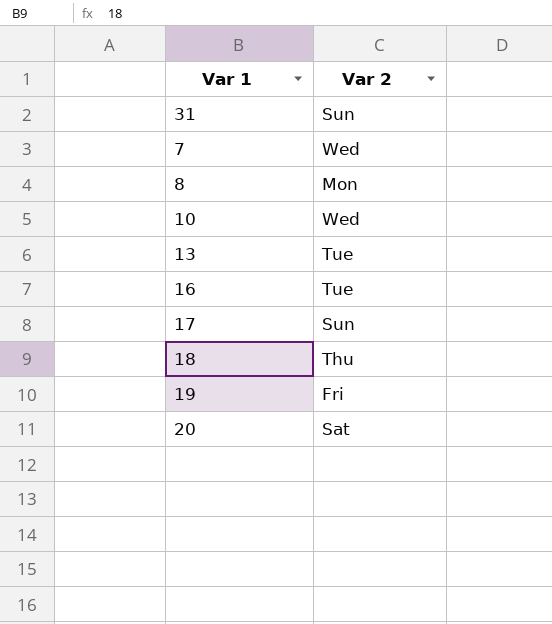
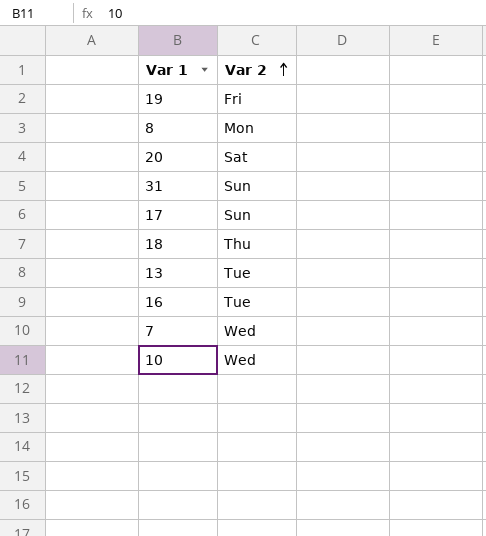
row order: none -> Var 2 ascending

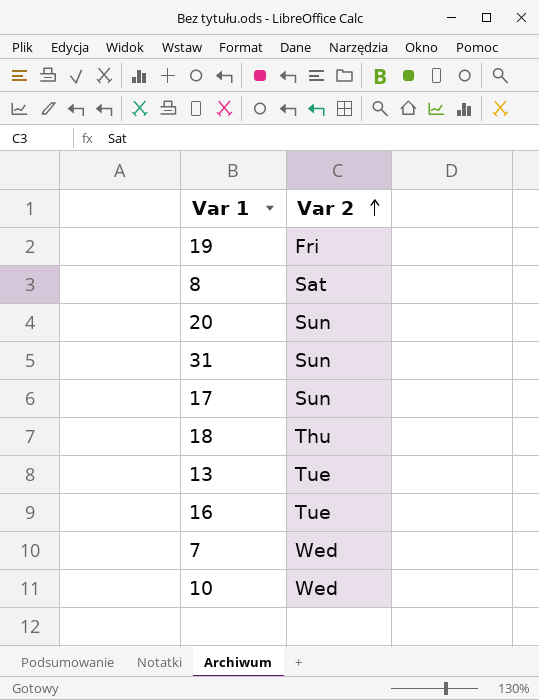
8 | Var 2: Mon -> Sat
20 | Var 2: Sat -> Sun

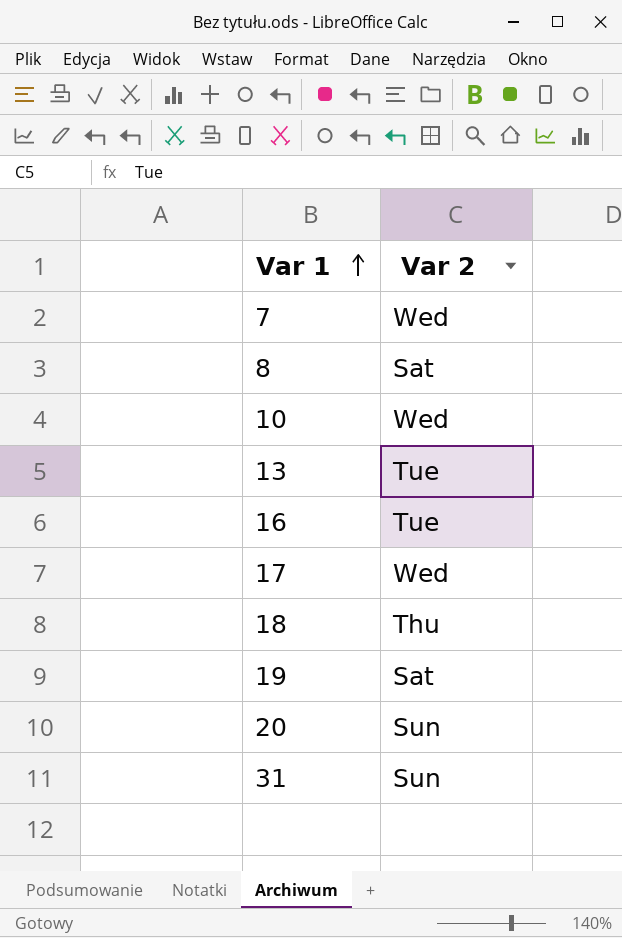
row order: Var 2 ascending -> Var 1 ascending
17 | Var 2: Sun -> Wed
19 | Var 2: Fri -> Sat

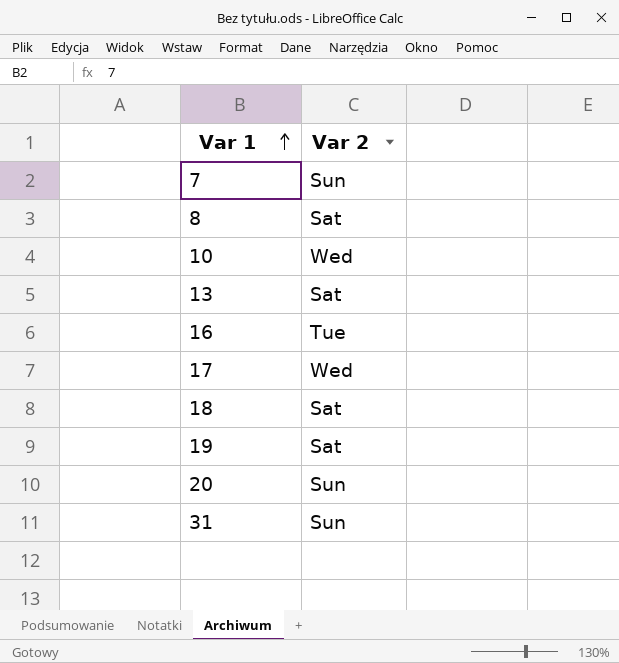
7 | Var 2: Wed -> Sun
13 | Var 2: Tue -> Sat
18 | Var 2: Thu -> Sat

